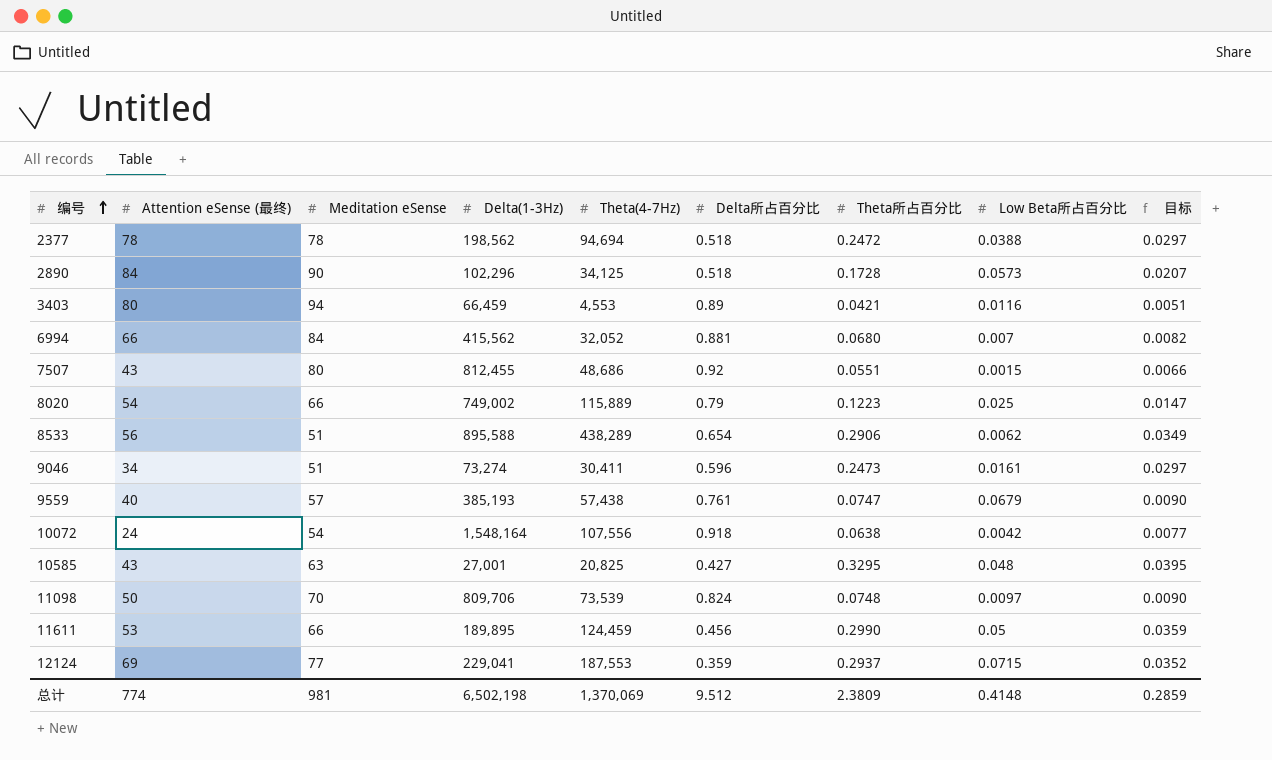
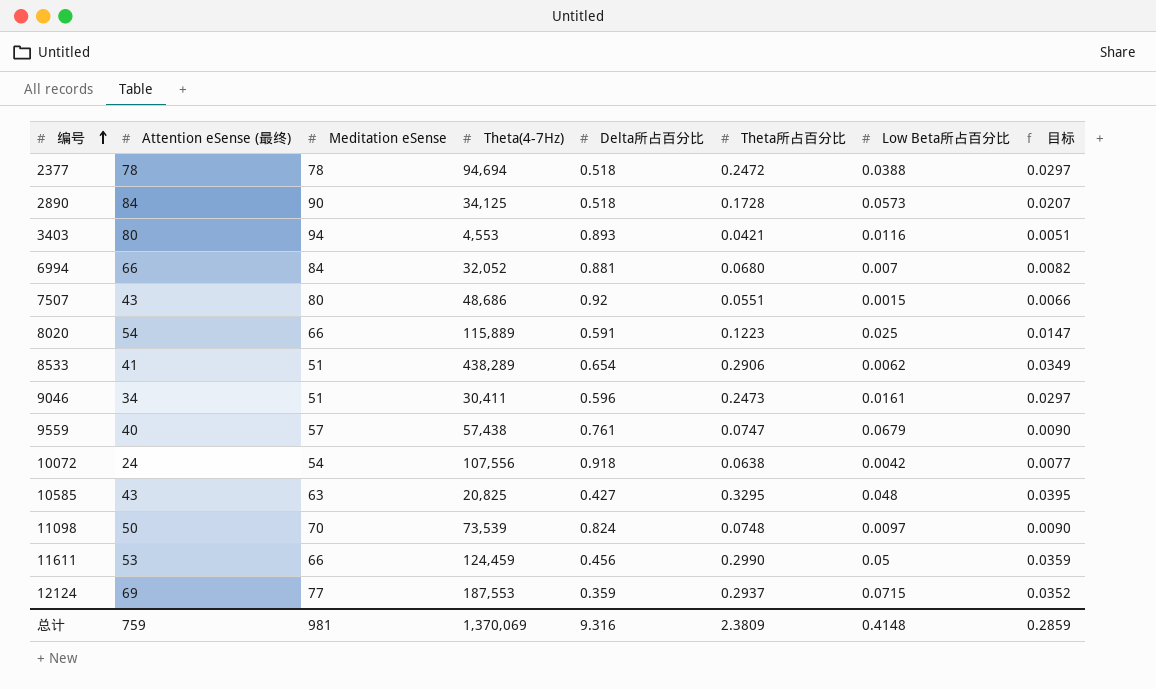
column Delta(1-3Hz) | position: 4 -> none
3403 | Delta所占百分比: 0.89 -> 0.893
8020 | Delta所占百分比: 0.79 -> 0.591
8533 | Attention eSense (最终): 56 -> 41
总计 | Attention eSense (最终): 774 -> 759
总计 | Delta所占百分比: 9.512 -> 9.316

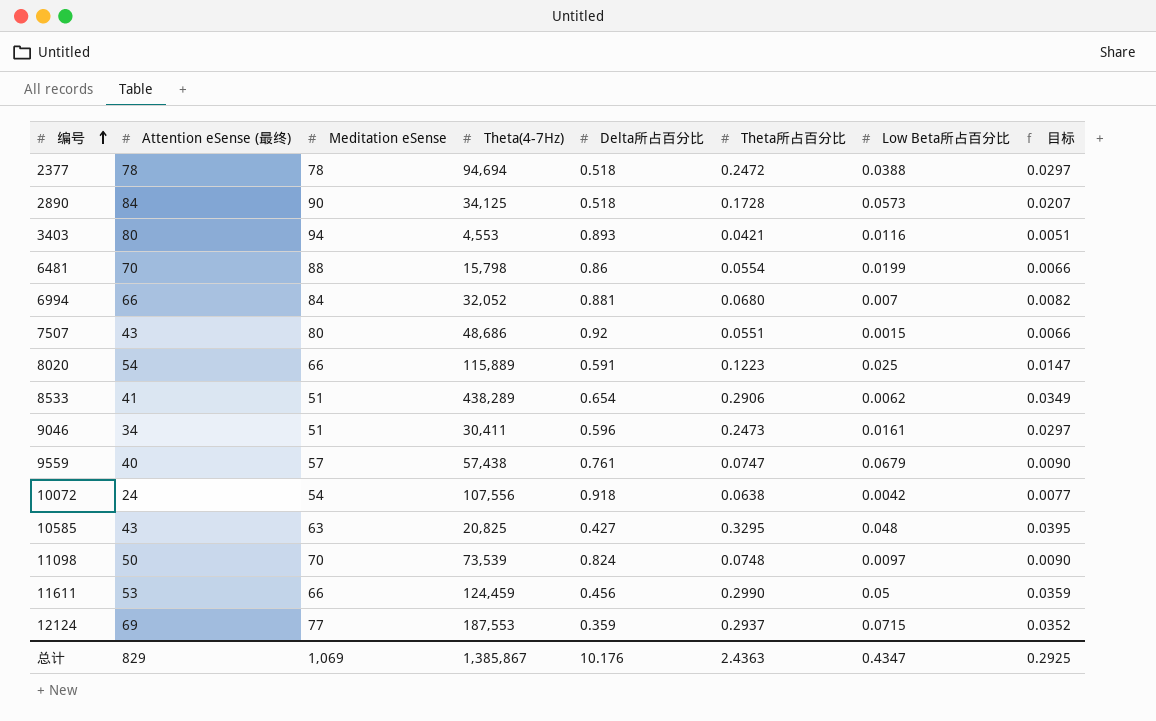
row 6481: none -> 70 | 88 | 15,798 | 0.86 | 0.0554 | 0.0199 | 0.0066
总计 | Attention eSense (最终): 759 -> 829
总计 | Meditation eSense: 981 -> 1,069
总计 | Theta(4-7Hz): 1,370,069 -> 1,385,867
总计 | Delta所占百分比: 9.316 -> 10.176
总计 | Theta所占百分比: 2.3809 -> 2.4363
总计 | Low Beta所占百分比: 0.4148 -> 0.4347
总计 | 目标: 0.2859 -> 0.2925

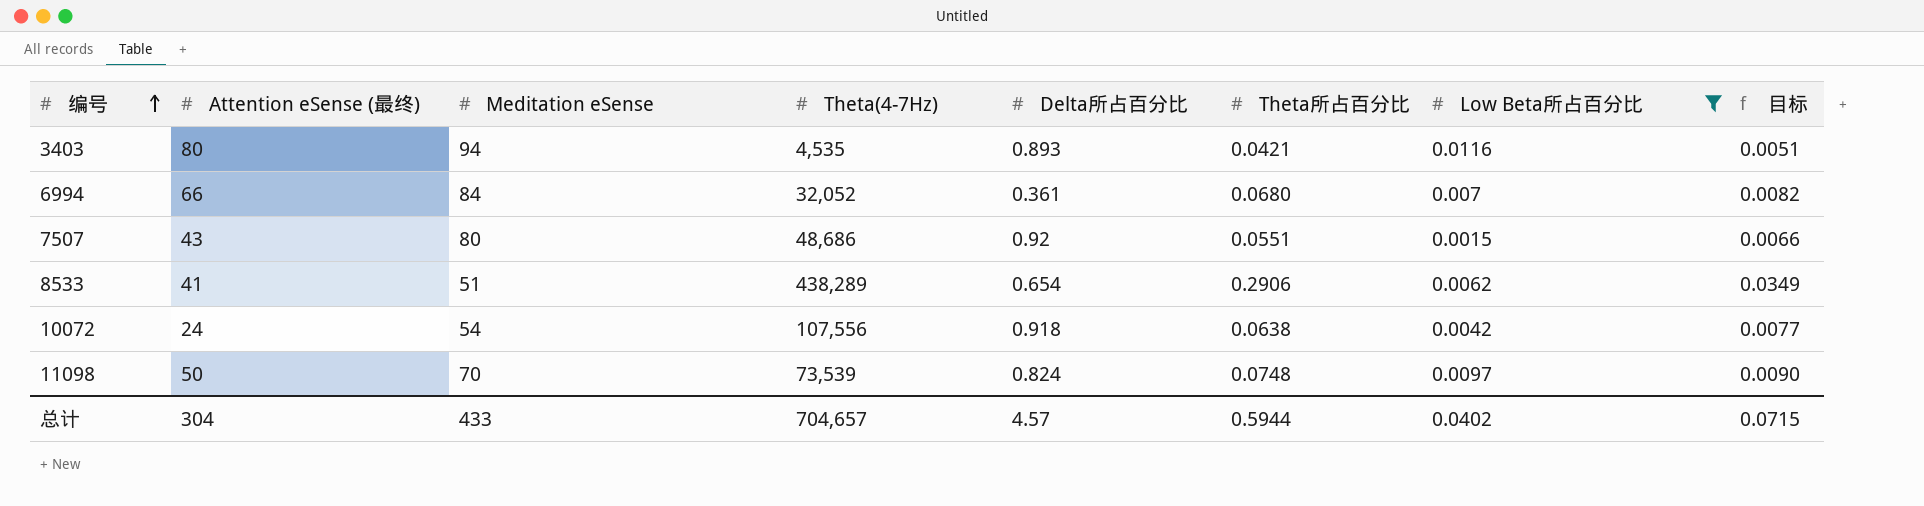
filter: none -> Low Beta所占百分比 <= 0.0116
3403 | Theta(4-7Hz): 4,553 -> 4,535
6994 | Delta所占百分比: 0.881 -> 0.361
总计 | Attention eSense (最终): 829 -> 304
总计 | Meditation eSense: 1,069 -> 433
总计 | Theta(4-7Hz): 1,385,867 -> 704,657
总计 | Delta所占百分比: 10.176 -> 4.57
总计 | Theta所占百分比: 2.4363 -> 0.5944
总计 | Low Beta所占百分比: 0.4347 -> 0.0402
总计 | 目标: 0.2925 -> 0.0715

